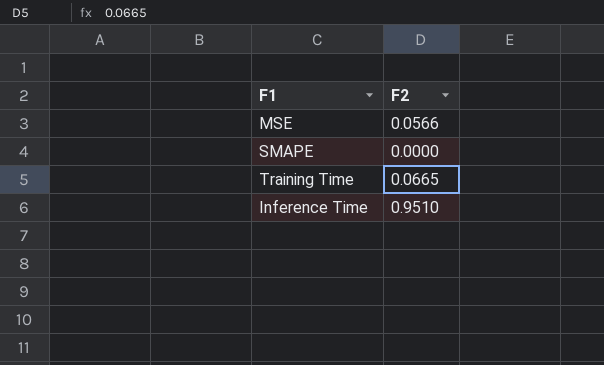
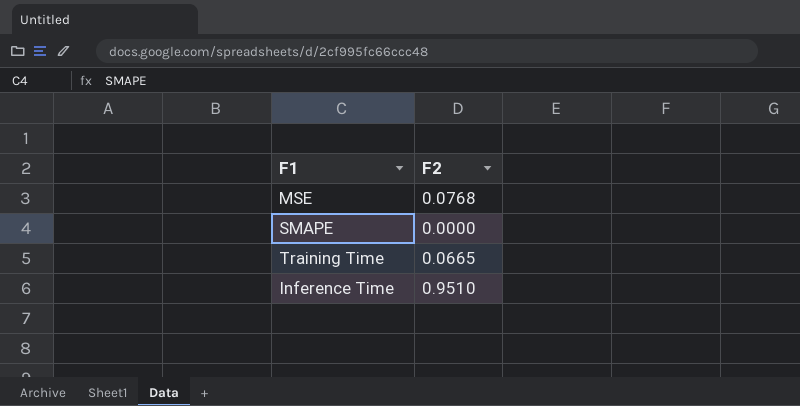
MSE | F2: 0.0566 -> 0.0768

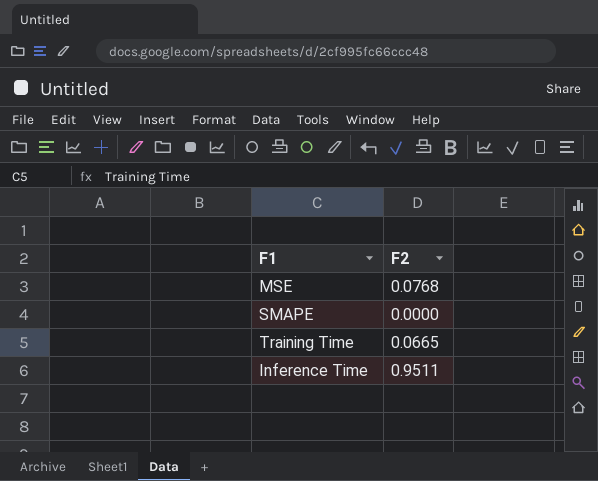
Inference Time | F2: 0.9510 -> 0.9511

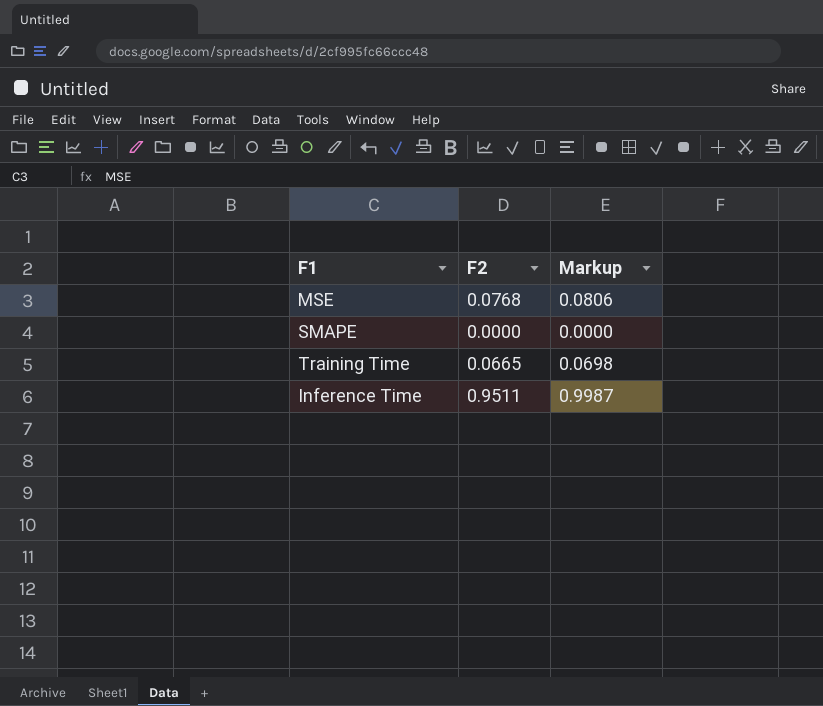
column Markup | formula: none -> [F2] * 1.05

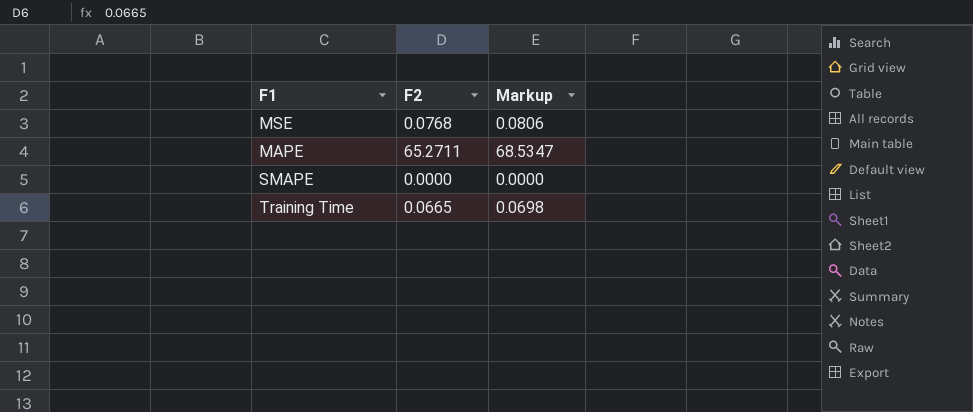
row Inference Time: 0.9511 | 0.9987 -> none
row MAPE: none -> 65.2711 | 68.5347

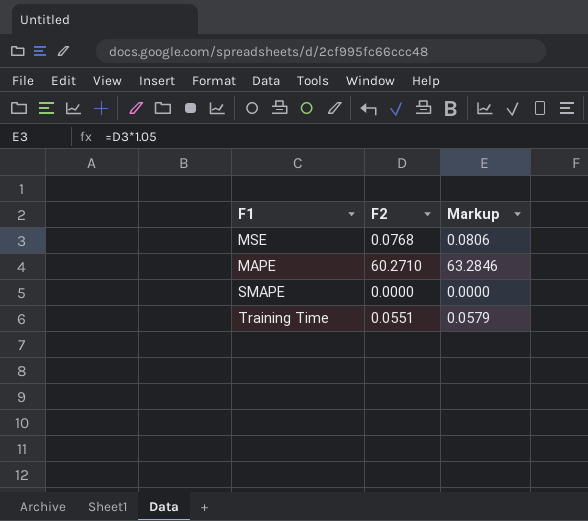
MAPE | F2: 65.2711 -> 60.2710
MAPE | Markup: 68.5347 -> 63.2846
Training Time | F2: 0.0665 -> 0.0551
Training Time | Markup: 0.0698 -> 0.0579

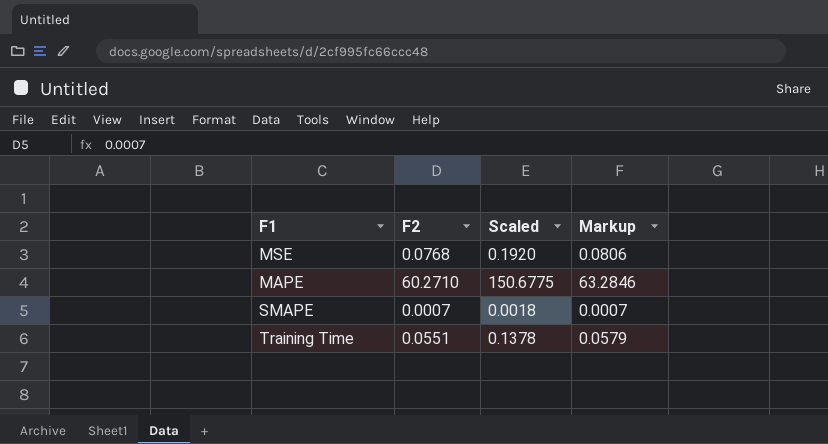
column Scaled | formula: none -> [F2] * 2.5
SMAPE | F2: 0.0000 -> 0.0007
SMAPE | Markup: 0.0000 -> 0.0007

